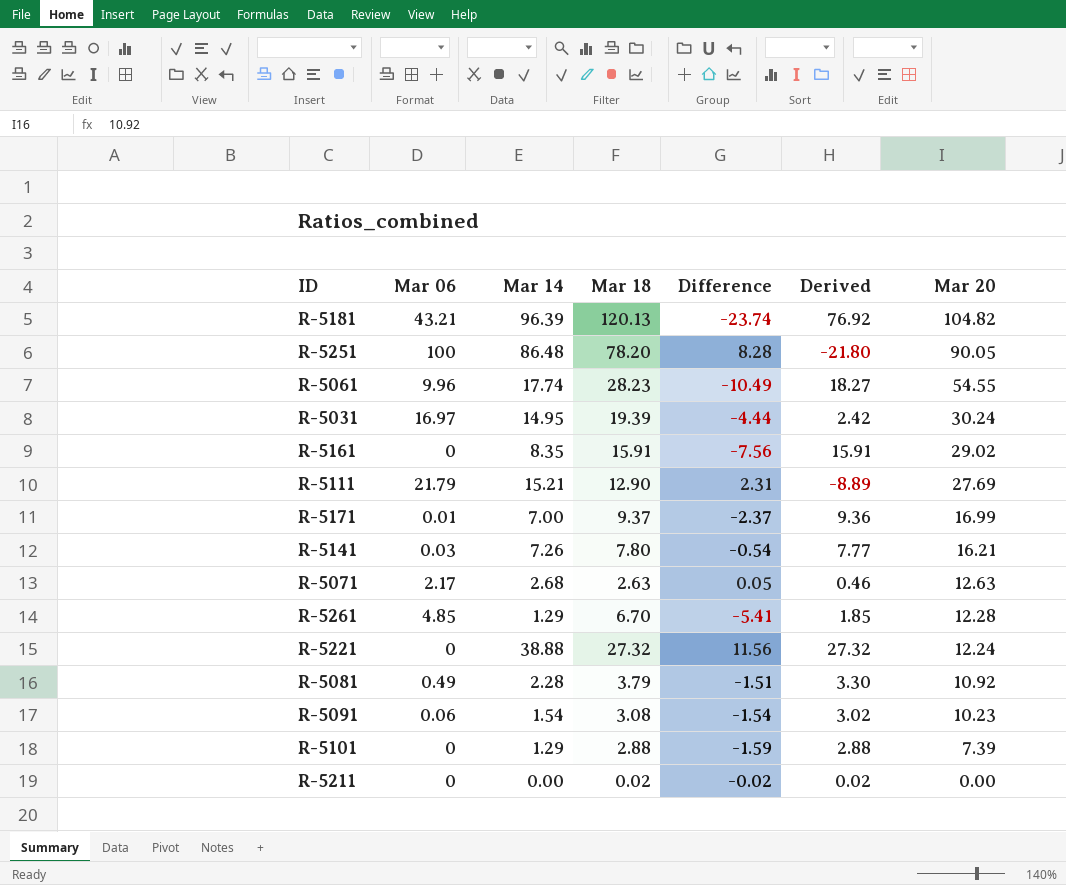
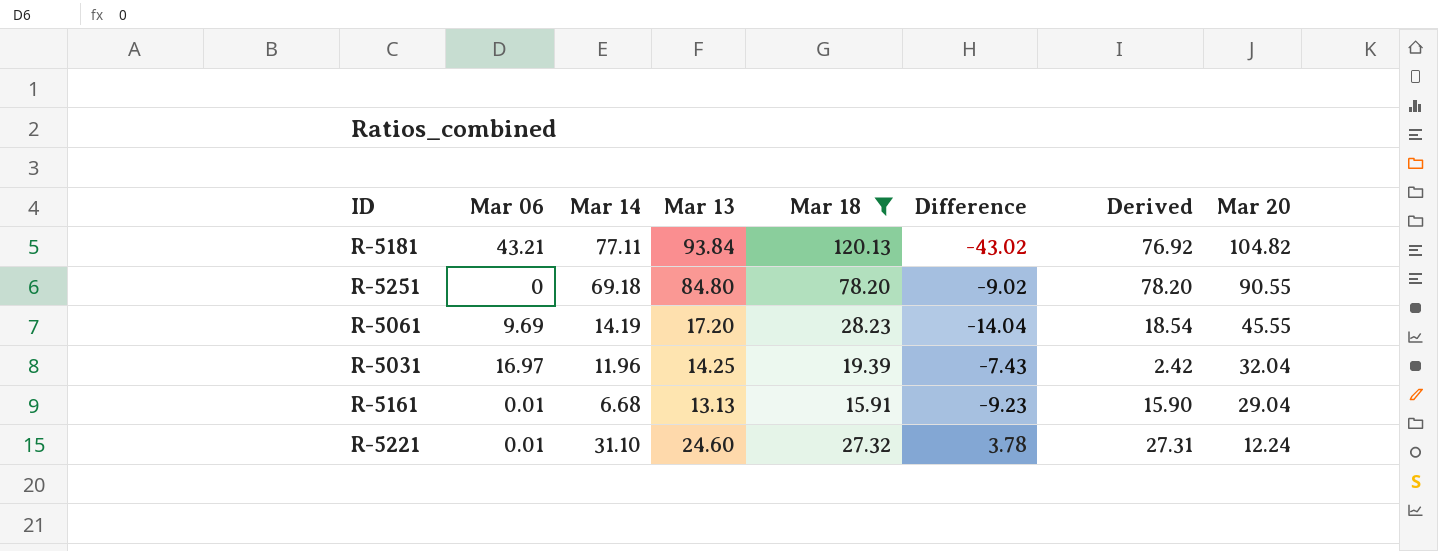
filter: none -> Mar 18 >= 15.91
column Mar 13 | position: none -> 4
R-5181 | Mar 14: 96.39 -> 77.11
R-5181 | Difference: -23.74 -> -43.02
R-5251 | Mar 06: 100 -> 0
R-5251 | Mar 14: 86.48 -> 69.18
R-5251 | Difference: 8.28 -> -9.02
R-5251 | Derived: -21.80 -> 78.20
R-5251 | Mar 20: 90.05 -> 90.55
R-5061 | Mar 06: 9.96 -> 9.69
R-5061 | Mar 14: 17.74 -> 14.19
R-5061 | Difference: -10.49 -> -14.04
R-5061 | Derived: 18.27 -> 18.54
R-5061 | Mar 20: 54.55 -> 45.55
R-5031 | Mar 14: 14.95 -> 11.96
R-5031 | Difference: -4.44 -> -7.43
R-5031 | Mar 20: 30.24 -> 32.04
R-5161 | Mar 06: 0 -> 0.01
R-5161 | Mar 14: 8.35 -> 6.68
R-5161 | Difference: -7.56 -> -9.23
R-5161 | Derived: 15.91 -> 15.90
R-5161 | Mar 20: 29.02 -> 29.04
R-5221 | Mar 06: 0 -> 0.01
R-5221 | Mar 14: 38.88 -> 31.10
R-5221 | Difference: 11.56 -> 3.78
R-5221 | Derived: 27.32 -> 27.31

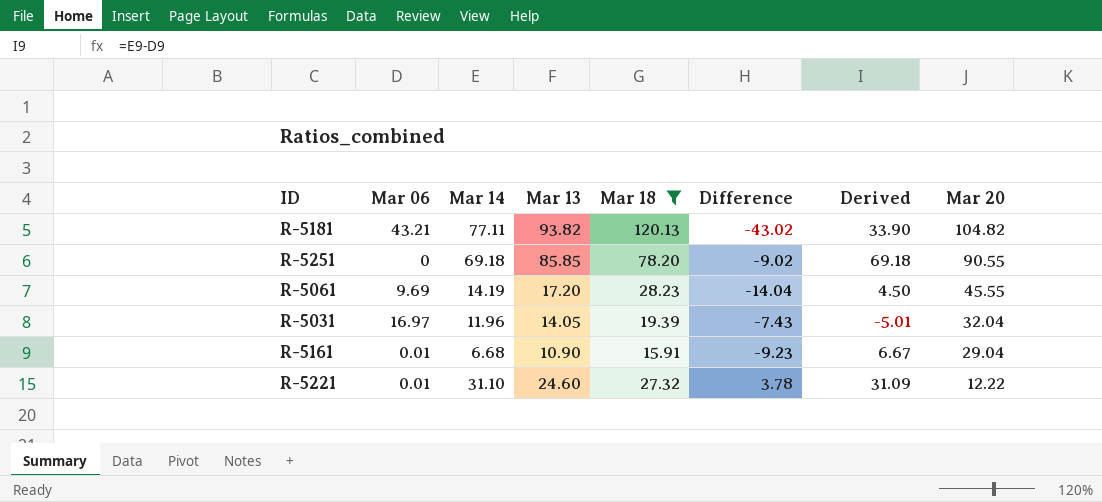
column Derived | formula: [Mar 18] - [Mar 06] -> [Mar 14] - [Mar 06]
R-5181 | Mar 13: 93.84 -> 93.82
R-5251 | Mar 13: 84.80 -> 85.85
R-5031 | Mar 13: 14.25 -> 14.05
R-5161 | Mar 13: 13.13 -> 10.90
R-5221 | Mar 20: 12.24 -> 12.22

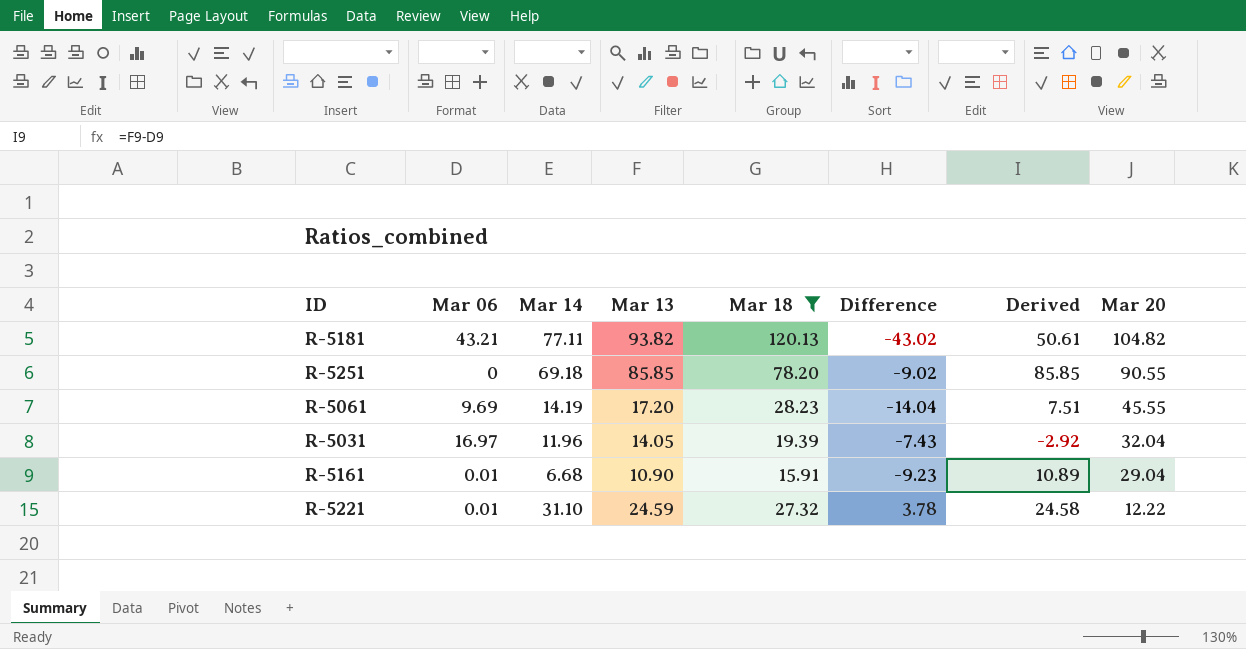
column Derived | formula: [Mar 14] - [Mar 06] -> [Mar 13] - [Mar 06]
R-5221 | Mar 13: 24.60 -> 24.59

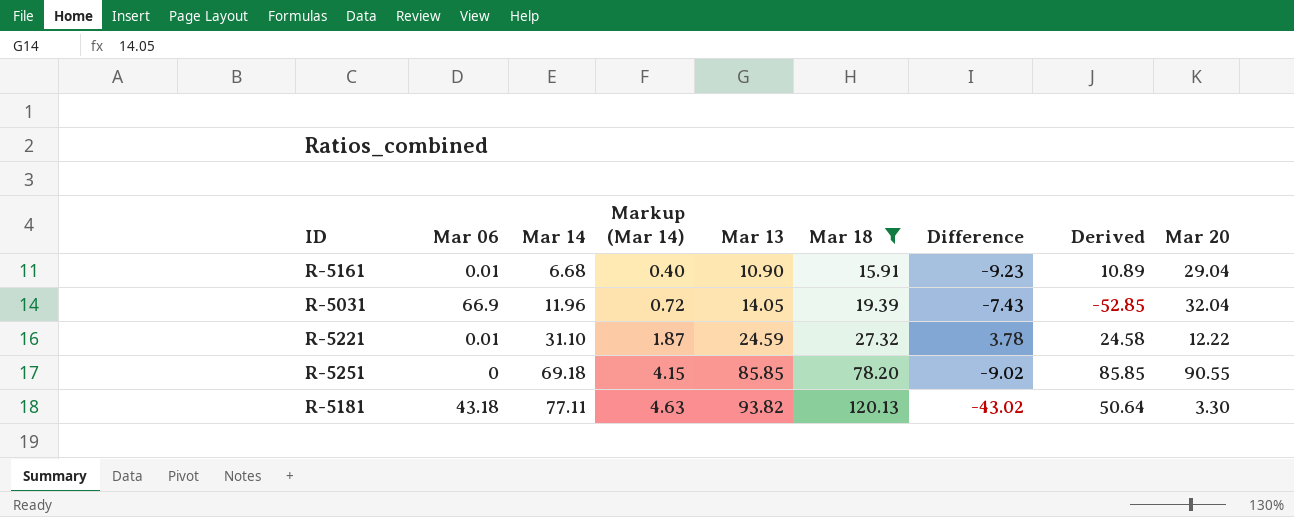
row order: Mar 20 descending -> Mar 14 ascending
column Markup (Mar 14) | formula: none -> [Mar 14] * 0.06
row R-5061: 9.69 | 14.19 | 17.20 | 28.23 | -14.04 | 7.51 | 45.55 -> none
R-5031 | Mar 06: 16.97 -> 66.9
R-5031 | Derived: -2.92 -> -52.85
R-5181 | Mar 06: 43.21 -> 43.18
R-5181 | Derived: 50.61 -> 50.64
R-5181 | Mar 20: 104.82 -> 3.30

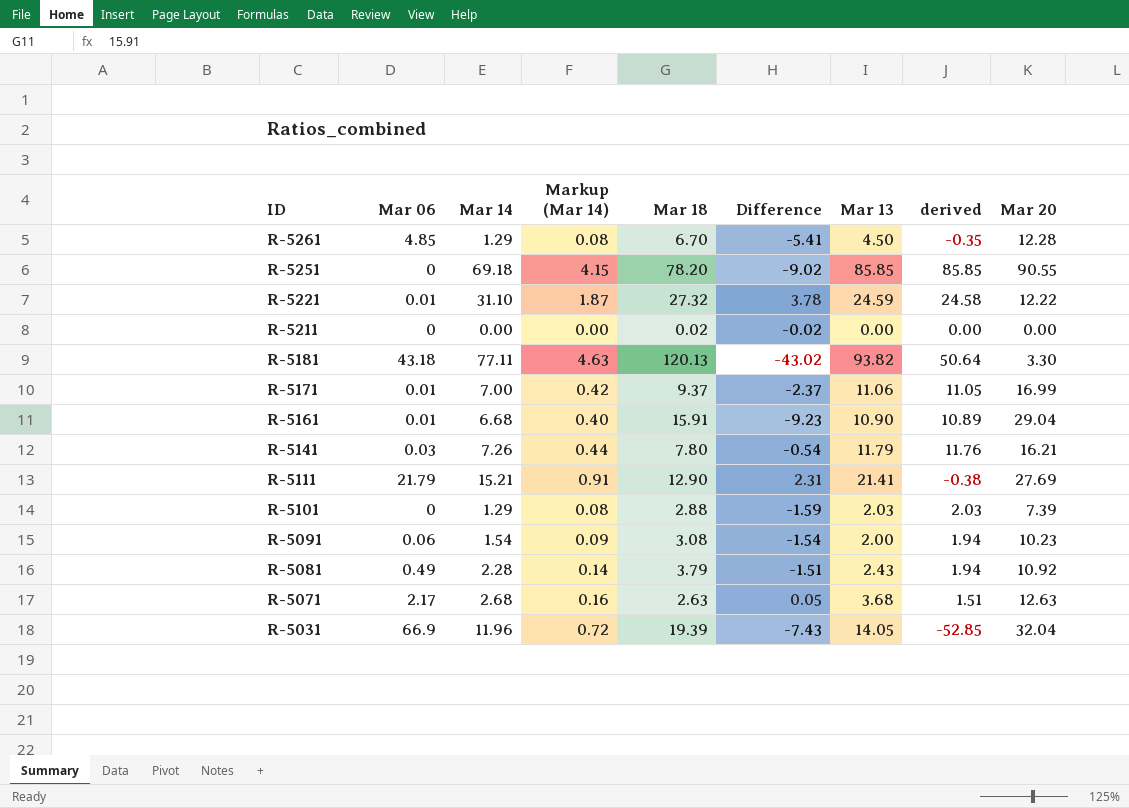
filter: Mar 18 >= 15.91 -> none
row order: Mar 14 ascending -> ID descending
column Mar 13 | position: 5 -> 7
column name: Derived -> derived

